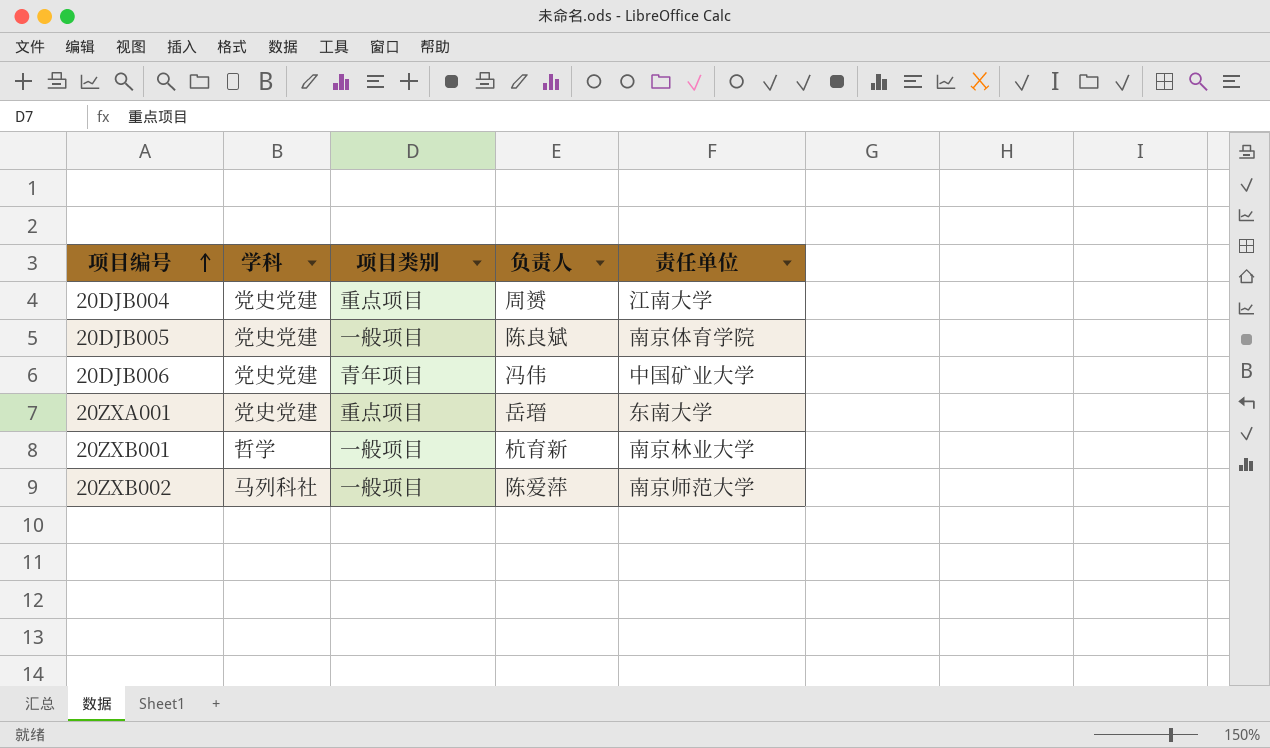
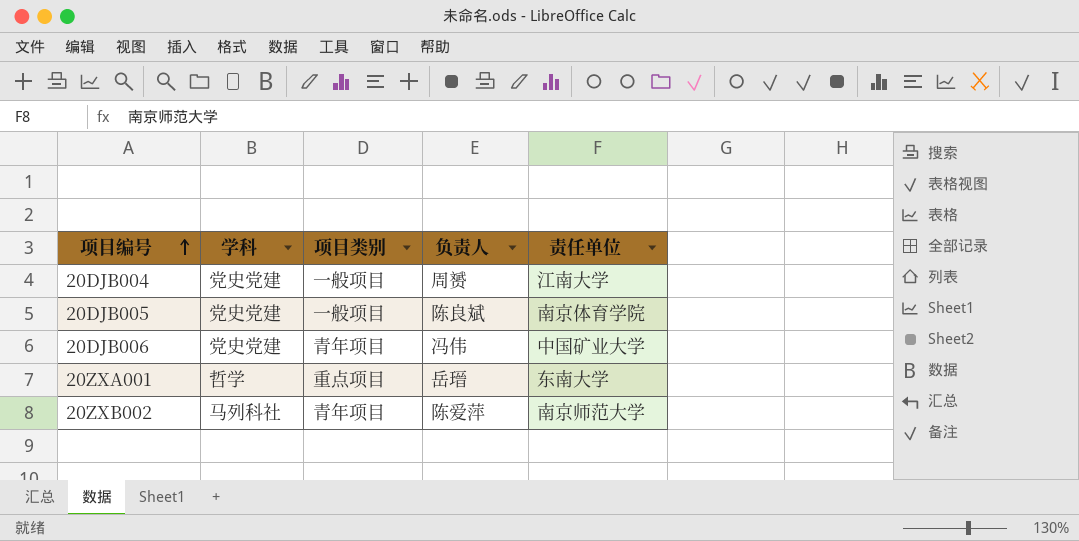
row 20ZXB001: 哲学 | 一般项目 | 杭育新 | 南京林业大学 -> none
20DJB004 | 项目类别: 重点项目 -> 一般项目
20ZXA001 | 学科: 党史党建 -> 哲学
20ZXB002 | 项目类别: 一般项目 -> 青年项目

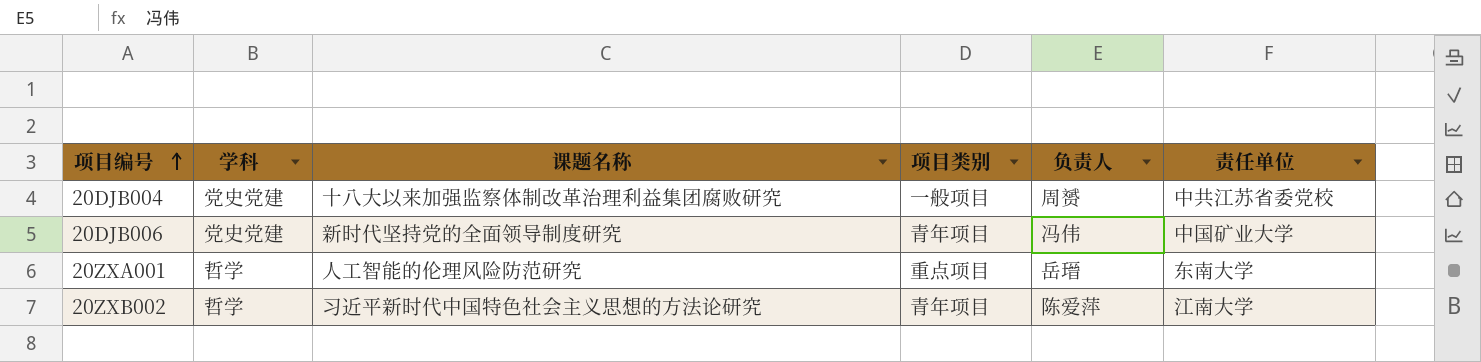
column 课题名称 | position: none -> 3
row 20DJB005: 党史党建 | 一般项目 | 陈良斌 | 南京体育学院 -> none
20DJB004 | 责任单位: 江南大学 -> 中共江苏省委党校
20ZXB002 | 学科: 马列科社 -> 哲学
20ZXB002 | 责任单位: 南京师范大学 -> 江南大学

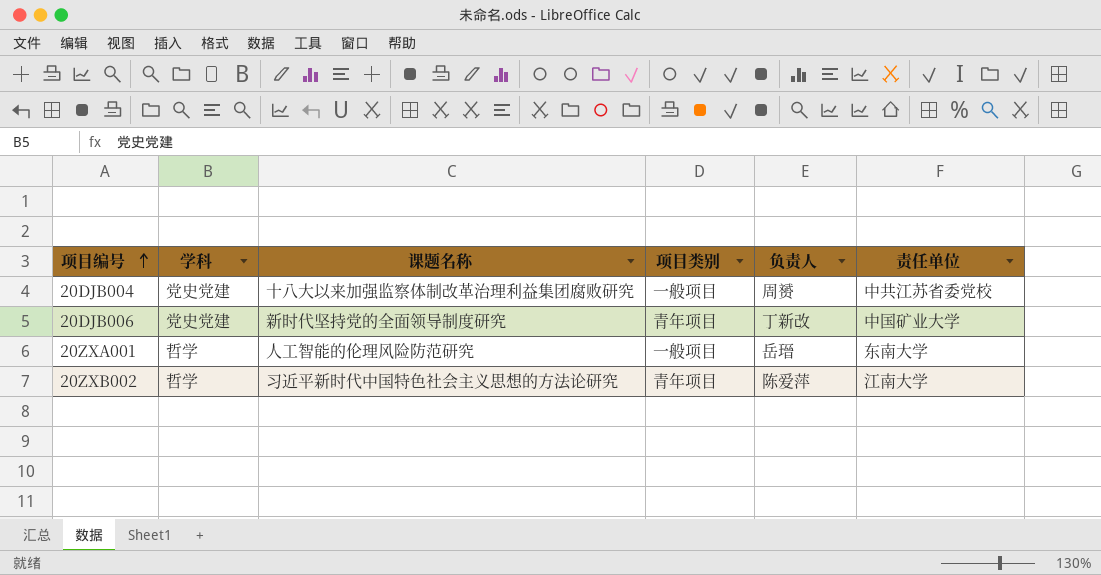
20DJB006 | 负责人: 冯伟 -> 丁新改
20ZXA001 | 项目类别: 重点项目 -> 一般项目

